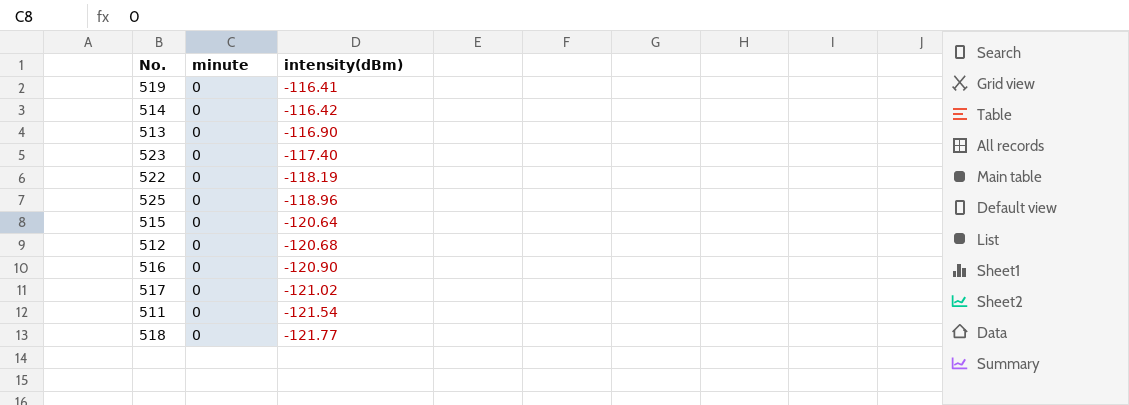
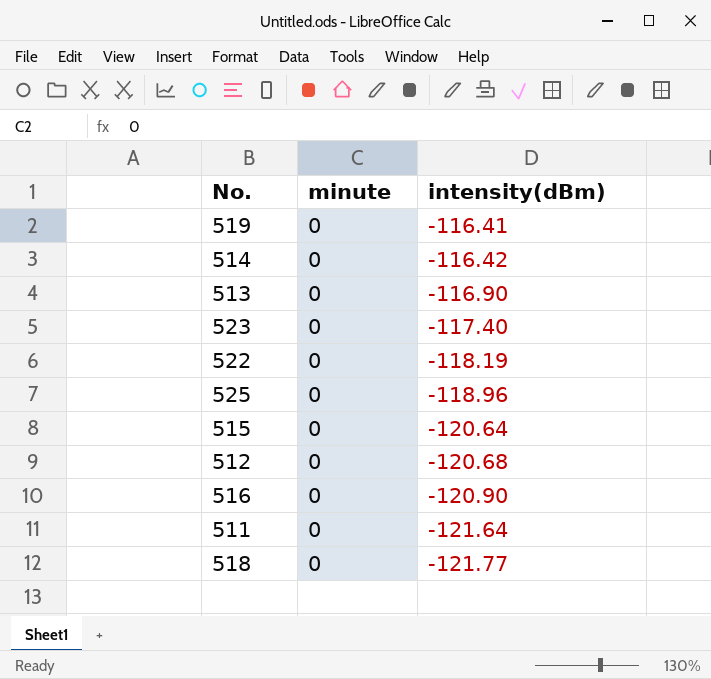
row 517: 0 | -121.02 -> none
511 | intensity(dBm): -121.54 -> -121.64

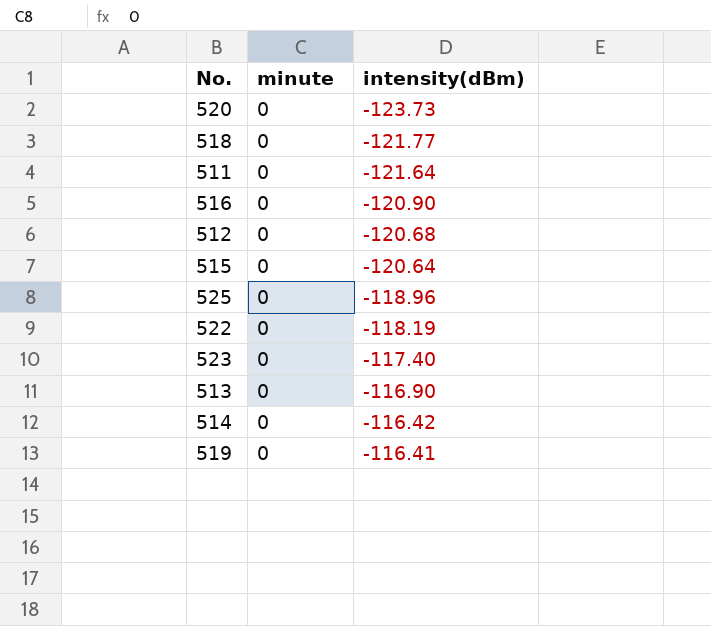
row order: intensity(dBm) descending -> intensity(dBm) ascending
row 520: none -> 0 | -123.73

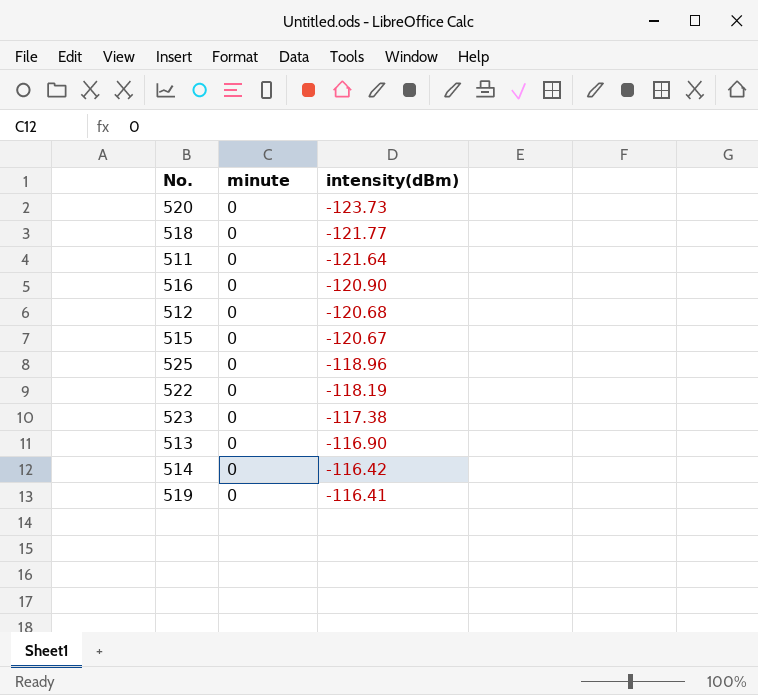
515 | intensity(dBm): -120.64 -> -120.67
523 | intensity(dBm): -117.40 -> -117.38

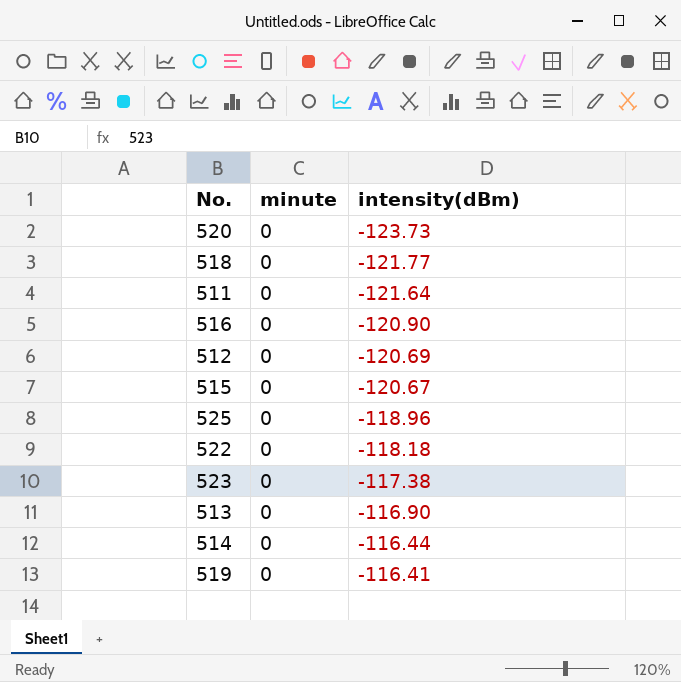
512 | intensity(dBm): -120.68 -> -120.69
522 | intensity(dBm): -118.19 -> -118.18
514 | intensity(dBm): -116.42 -> -116.44

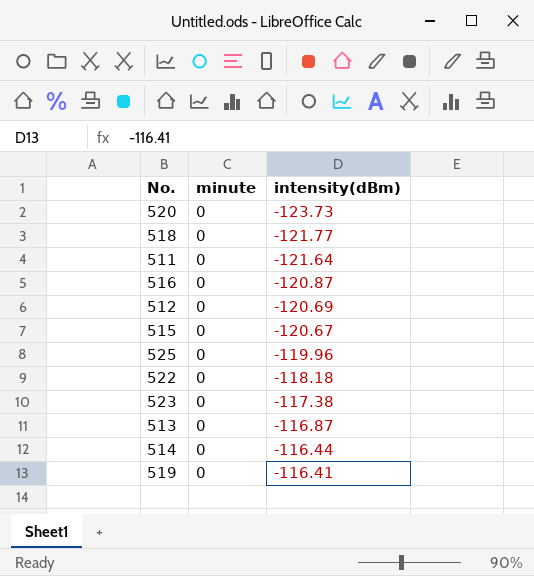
516 | intensity(dBm): -120.90 -> -120.87
525 | intensity(dBm): -118.96 -> -119.96
513 | intensity(dBm): -116.90 -> -116.87

